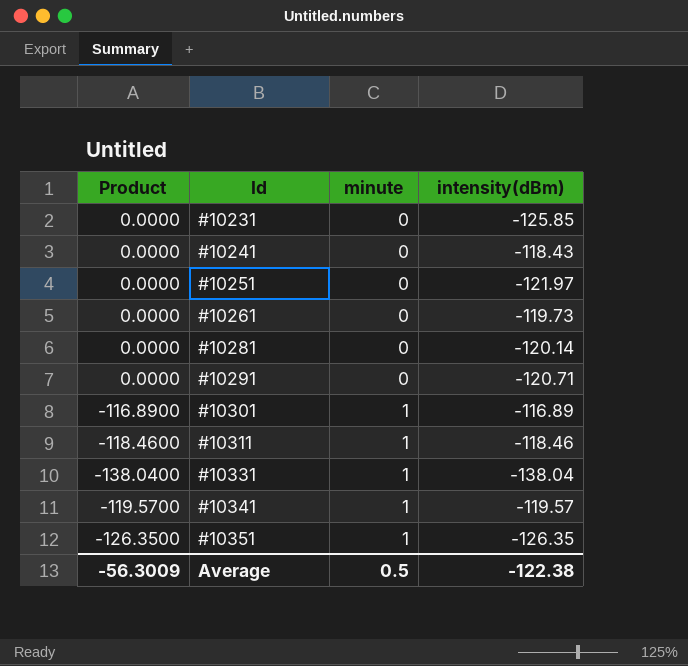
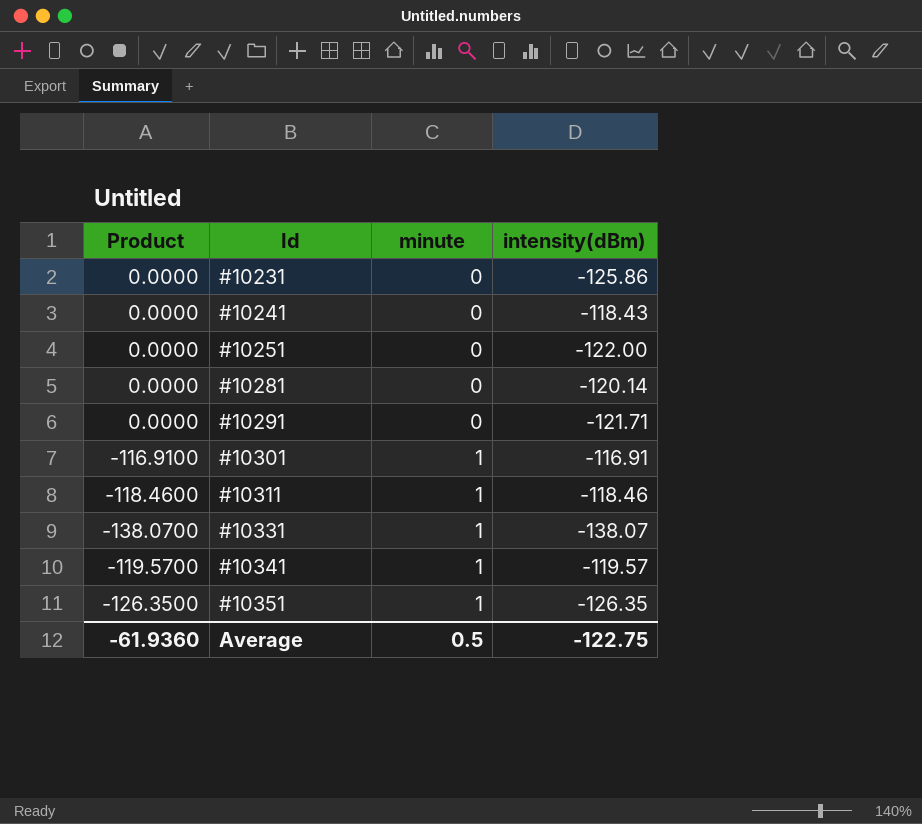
row #10261: 0.0000 | 0 | -119.73 -> none
#10231 | intensity(dBm): -125.85 -> -125.86
#10251 | intensity(dBm): -121.97 -> -122.00
#10291 | intensity(dBm): -120.71 -> -121.71
#10301 | Product: -116.8900 -> -116.9100
#10301 | intensity(dBm): -116.89 -> -116.91
#10331 | Product: -138.0400 -> -138.0700
#10331 | intensity(dBm): -138.04 -> -138.07
Average | Product: -56.3009 -> -61.9360
Average | intensity(dBm): -122.38 -> -122.75

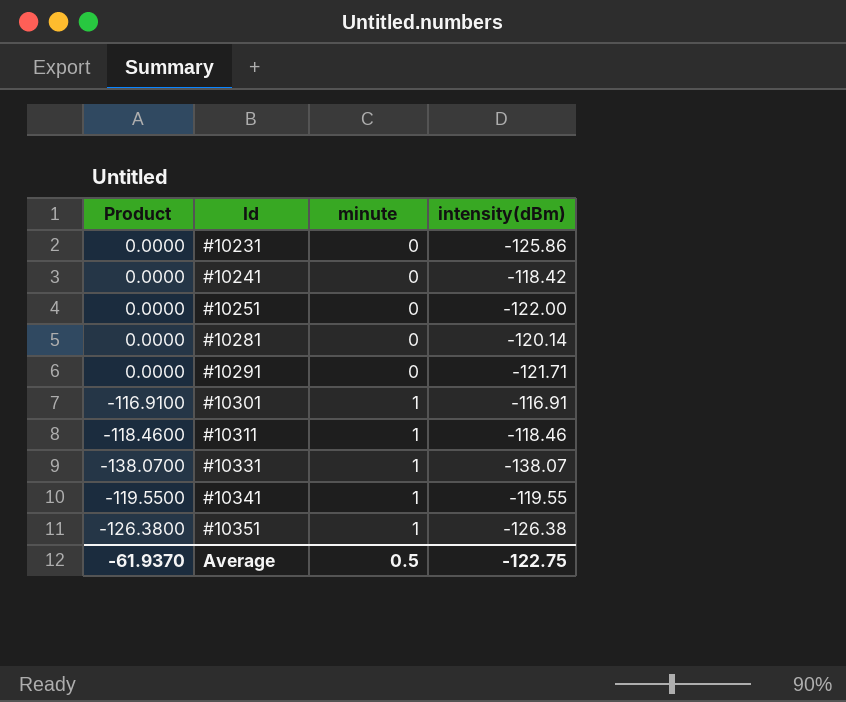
#10241 | intensity(dBm): -118.43 -> -118.42
#10341 | Product: -119.5700 -> -119.5500
#10341 | intensity(dBm): -119.57 -> -119.55
#10351 | Product: -126.3500 -> -126.3800
#10351 | intensity(dBm): -126.35 -> -126.38
Average | Product: -61.9360 -> -61.9370

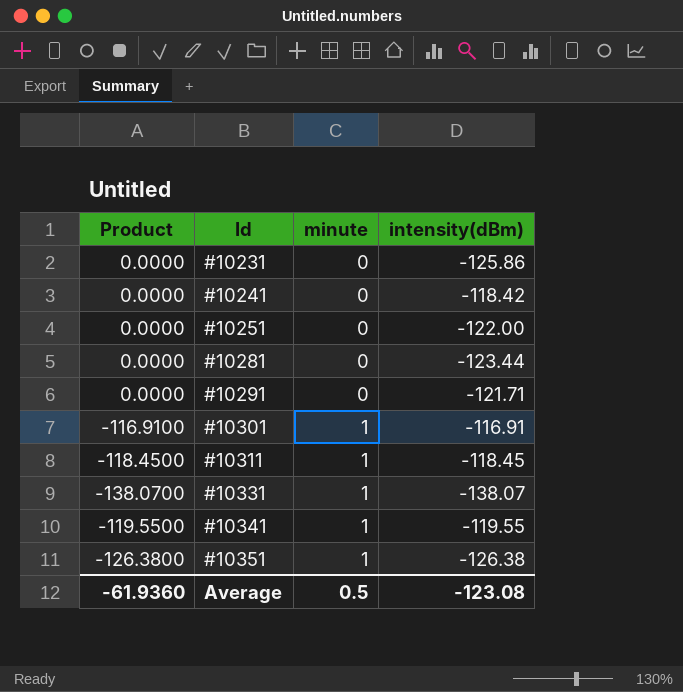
#10281 | intensity(dBm): -120.14 -> -123.44
#10311 | Product: -118.4600 -> -118.4500
#10311 | intensity(dBm): -118.46 -> -118.45
Average | Product: -61.9370 -> -61.9360
Average | intensity(dBm): -122.75 -> -123.08

